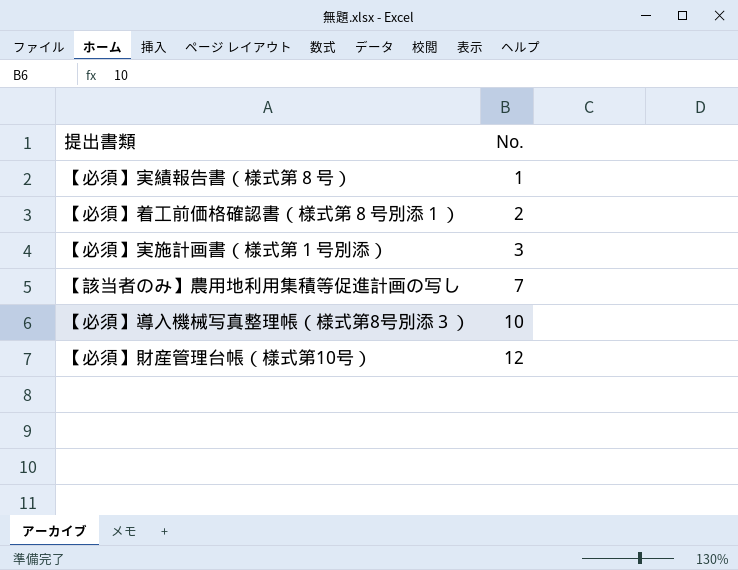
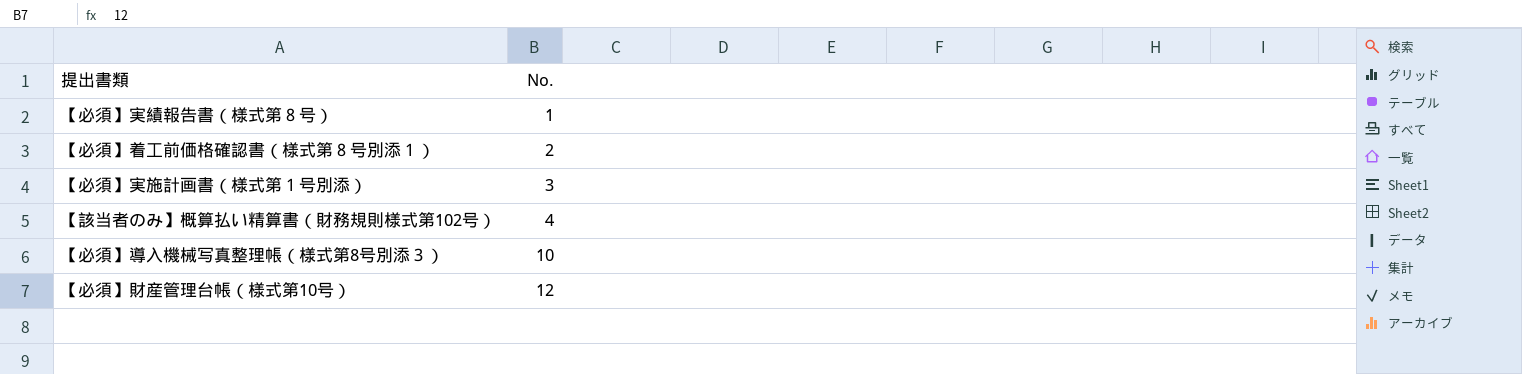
row 【該当者のみ】農用地利用集積等促進計画の写し: 7 -> none
row 【該当者のみ】概算払い精算書（財務規則様式第102号）: none -> 4

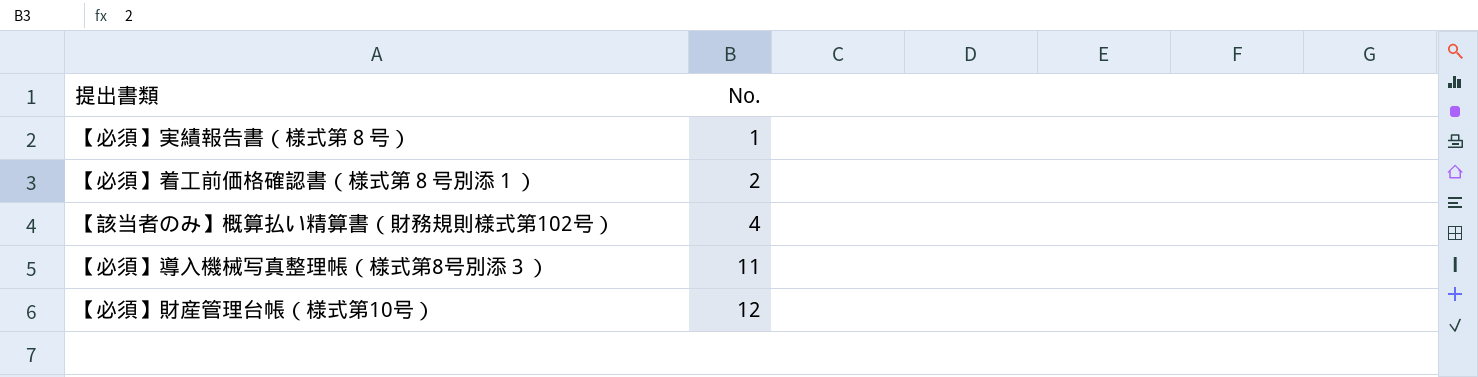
row 【必須】実施計画書（様式第１号別添）: 3 -> none
【必須】導入機械写真整理帳（様式第8号別添３） | No.: 10 -> 11

